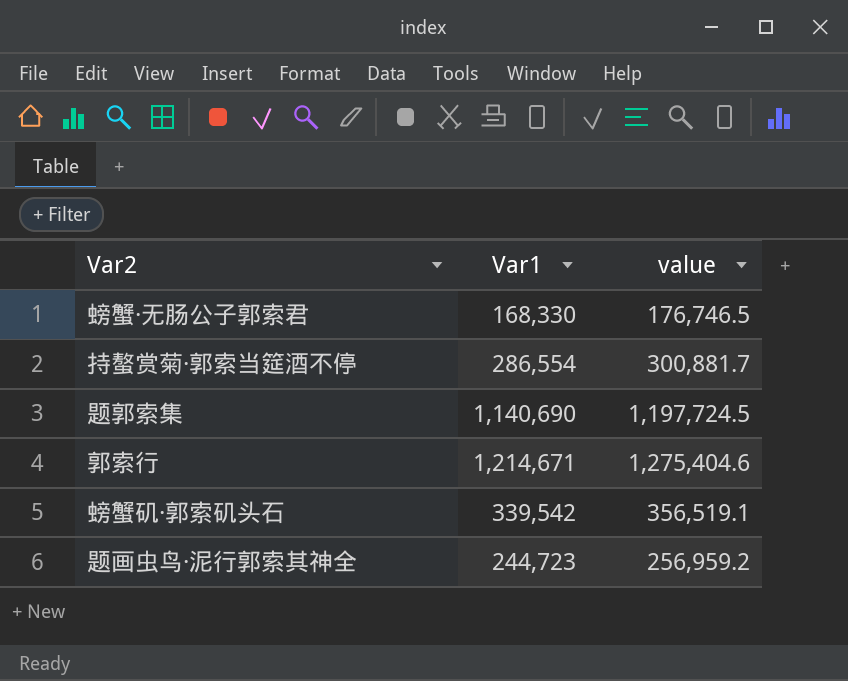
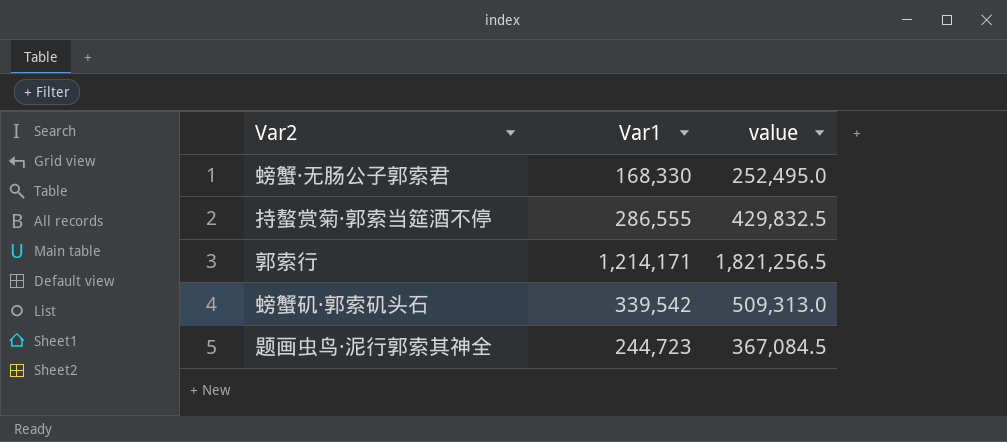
column value | formula: [Var1] * 1.05 -> [Var1] * 1.5
row 题郭索集: 1,140,690 | 1,197,724.5 -> none
持螯赏菊·郭索当筵酒不停 | Var1: 286,554 -> 286,555
郭索行 | Var1: 1,214,671 -> 1,214,171

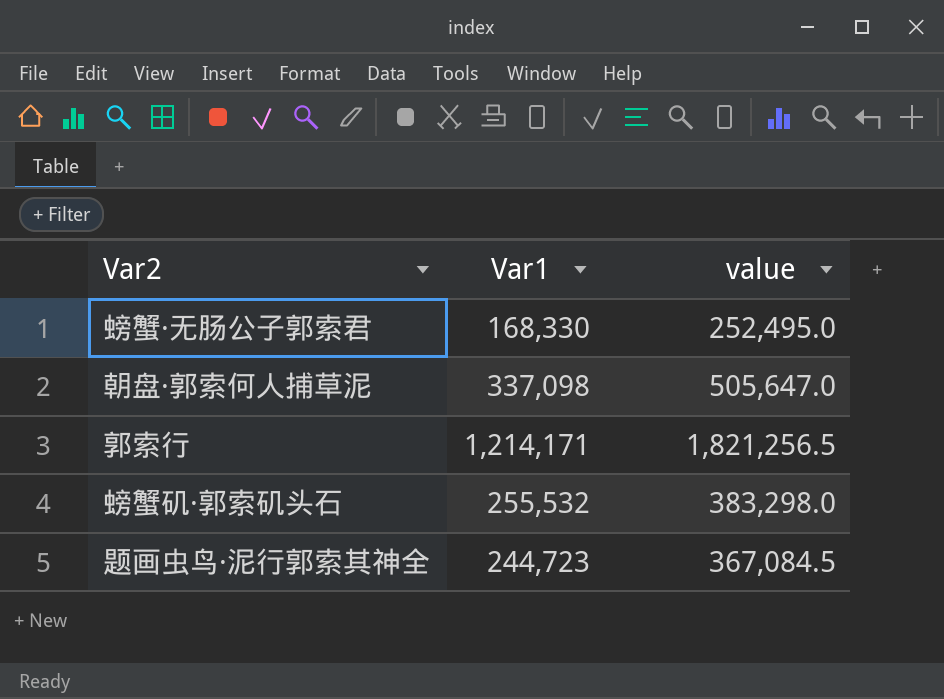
row 持螯赏菊·郭索当筵酒不停: 286,555 | 429,832.5 -> none
row 朝盘·郭索何人捕草泥: none -> 337,098 | 505,647.0
螃蟹矶·郭索矶头石 | Var1: 339,542 -> 255,532
螃蟹矶·郭索矶头石 | value: 509,313.0 -> 383,298.0

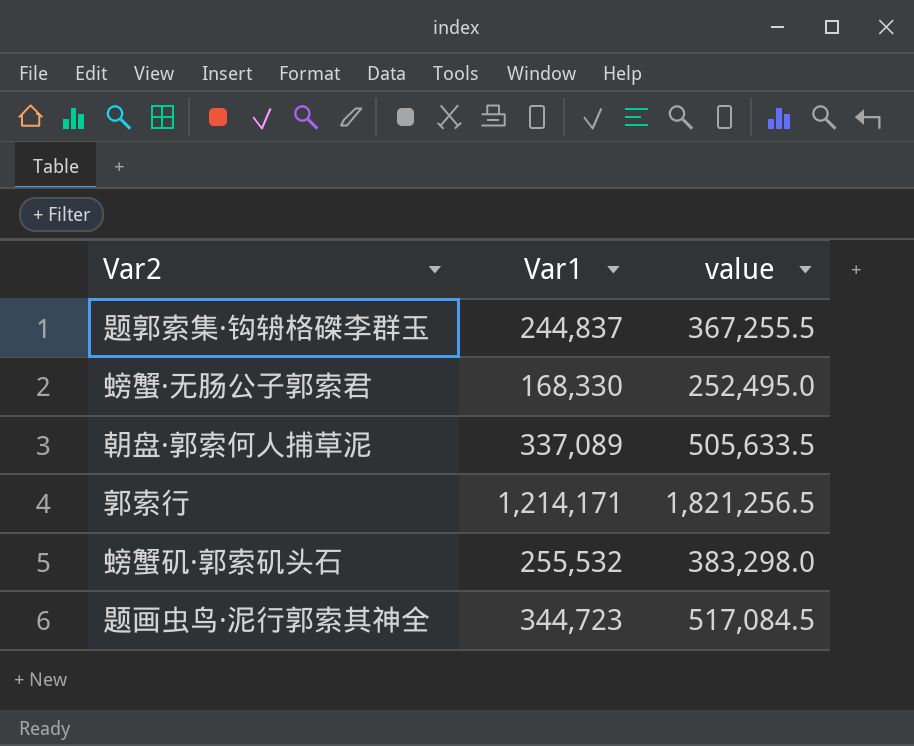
row 题郭索集·钩辀格磔李群玉: none -> 244,837 | 367,255.5
朝盘·郭索何人捕草泥 | Var1: 337,098 -> 337,089
朝盘·郭索何人捕草泥 | value: 505,647.0 -> 505,633.5
题画虫鸟·泥行郭索其神全 | Var1: 244,723 -> 344,723
题画虫鸟·泥行郭索其神全 | value: 367,084.5 -> 517,084.5

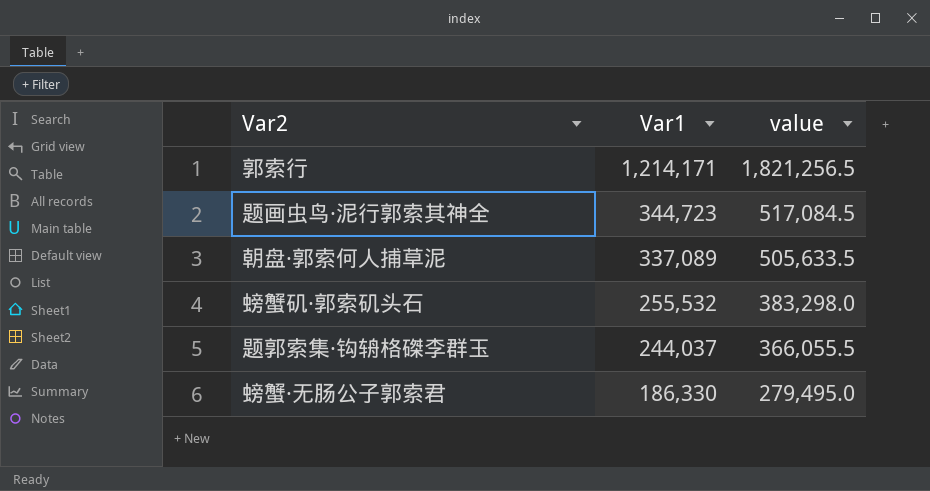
row order: none -> Var1 descending
题郭索集·钩辀格磔李群玉 | Var1: 244,837 -> 244,037
题郭索集·钩辀格磔李群玉 | value: 367,255.5 -> 366,055.5
螃蟹·无肠公子郭索君 | Var1: 168,330 -> 186,330
螃蟹·无肠公子郭索君 | value: 252,495.0 -> 279,495.0

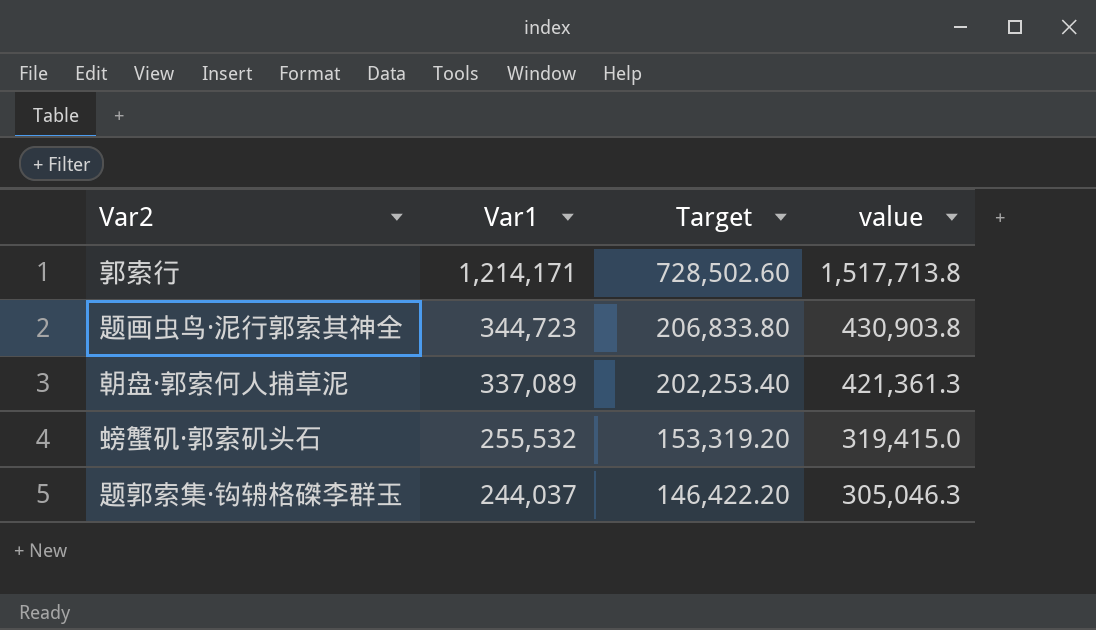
column Target | formula: none -> [Var1] * 0.6
column value | formula: [Var1] * 1.5 -> [Var1] * 1.25
row 螃蟹·无肠公子郭索君: 186,330 | 279,495.0 -> none

